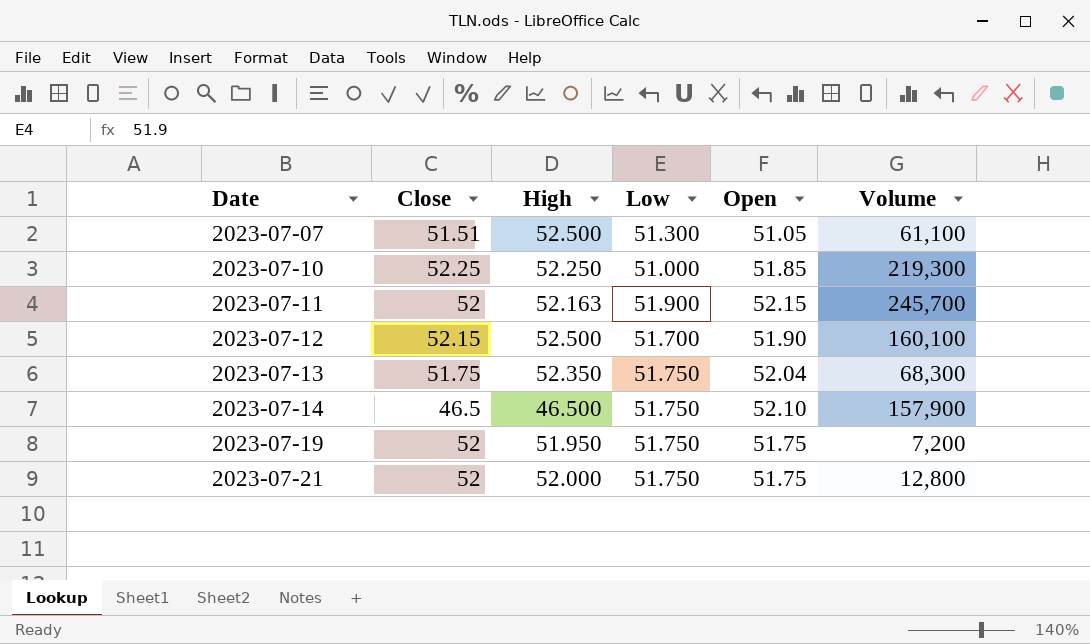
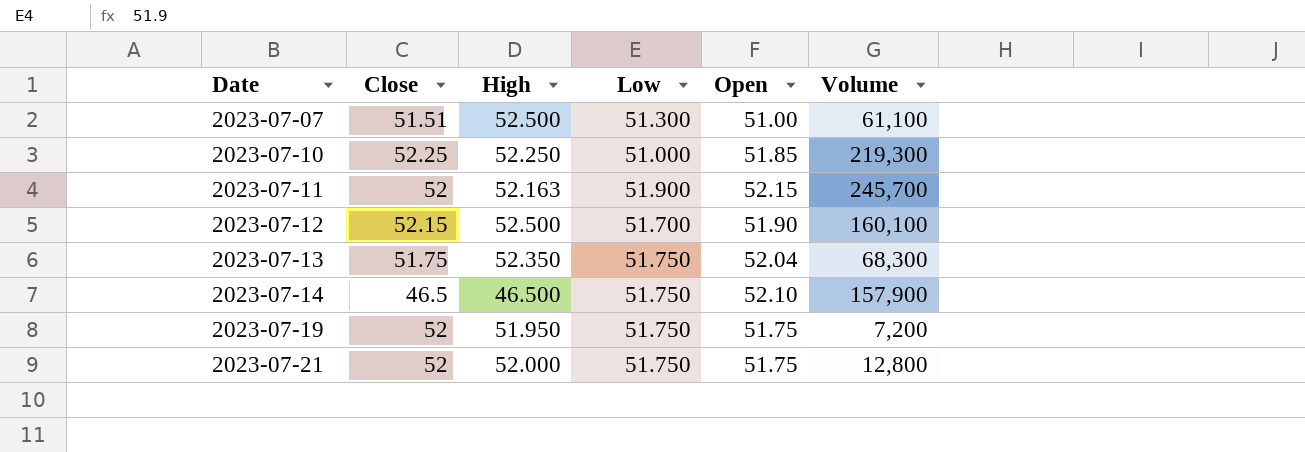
2023-07-07 | Open: 51.05 -> 51.00

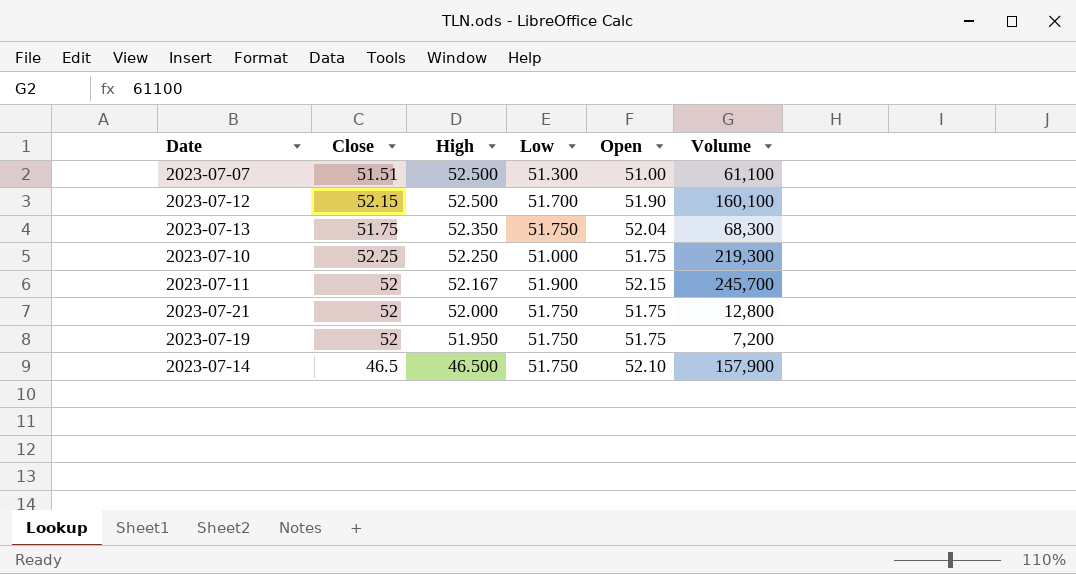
row order: Date ascending -> High descending
2023-07-10 | Open: 51.85 -> 51.75
2023-07-11 | High: 52.163 -> 52.167

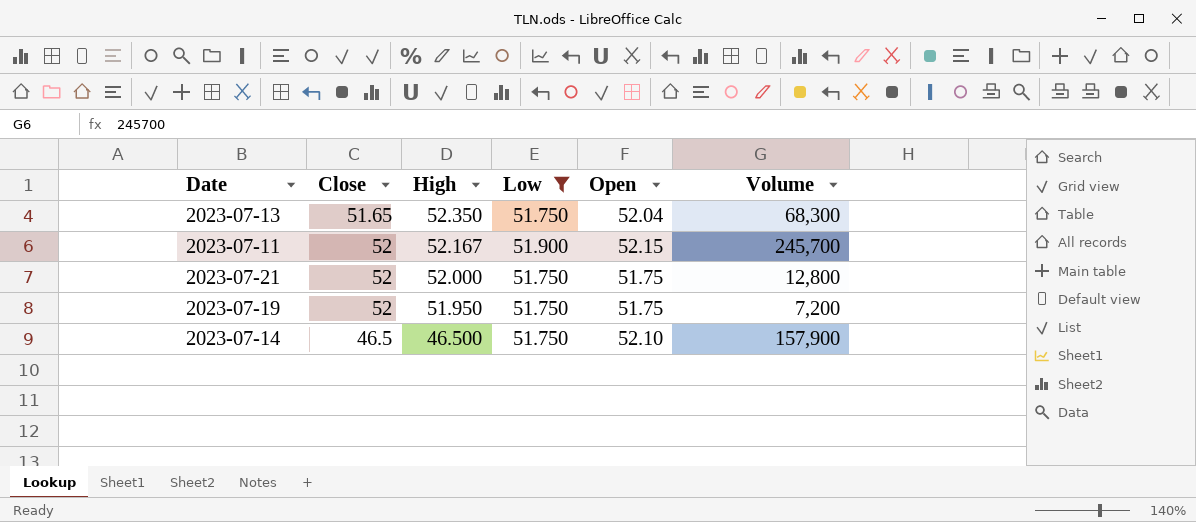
filter: none -> Low >= 51.750
2023-07-13 | Close: 51.75 -> 51.65

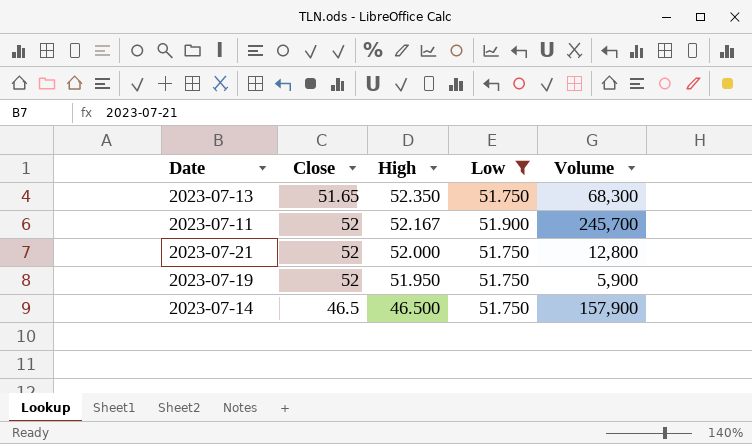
column Open | position: 5 -> none
2023-07-19 | Volume: 7,200 -> 5,900

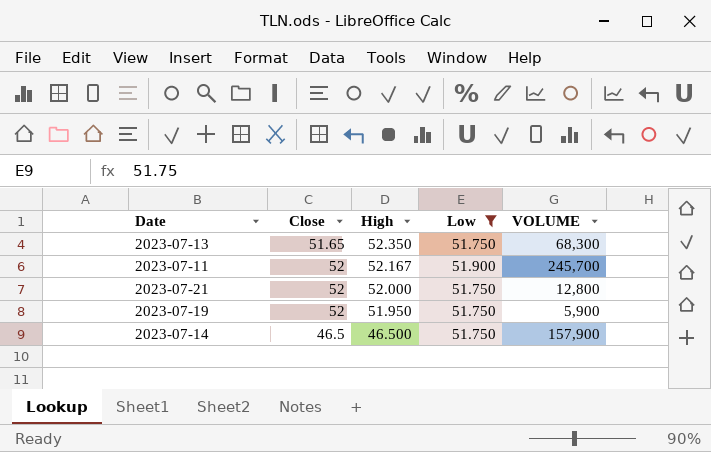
column name: Volume -> VOLUME

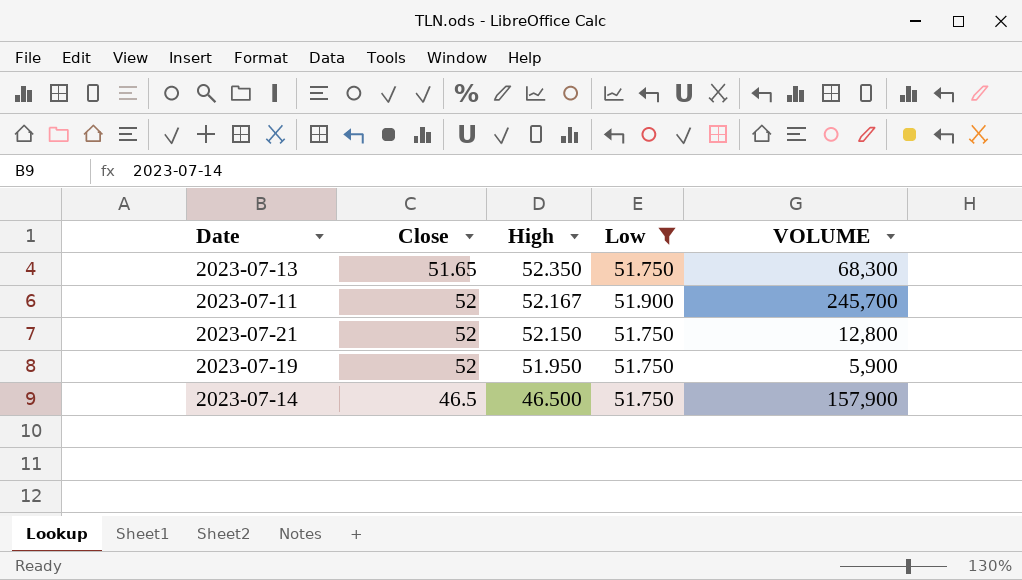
2023-07-21 | High: 52.000 -> 52.150

